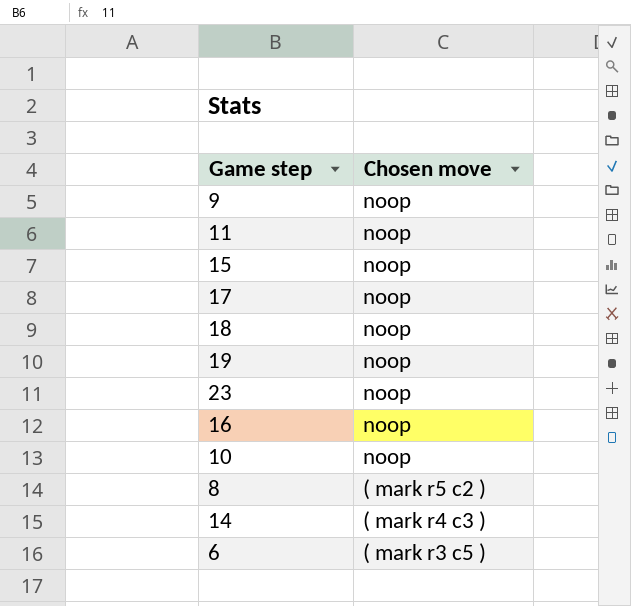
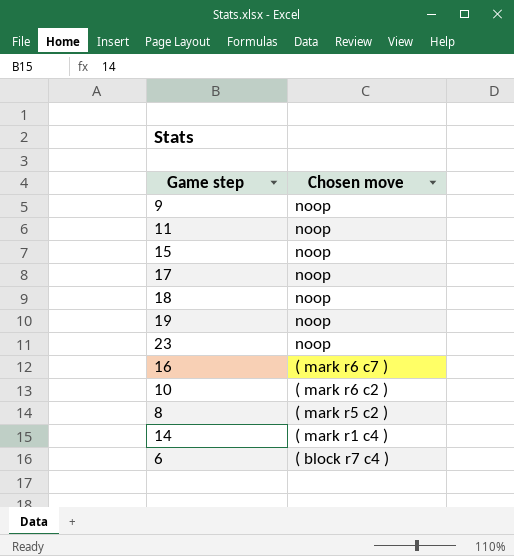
16 | Chosen move: noop -> ( mark r6 c7 )
10 | Chosen move: noop -> ( mark r6 c2 )
14 | Chosen move: ( mark r4 c3 ) -> ( mark r1 c4 )
6 | Chosen move: ( mark r3 c5 ) -> ( block r7 c4 )

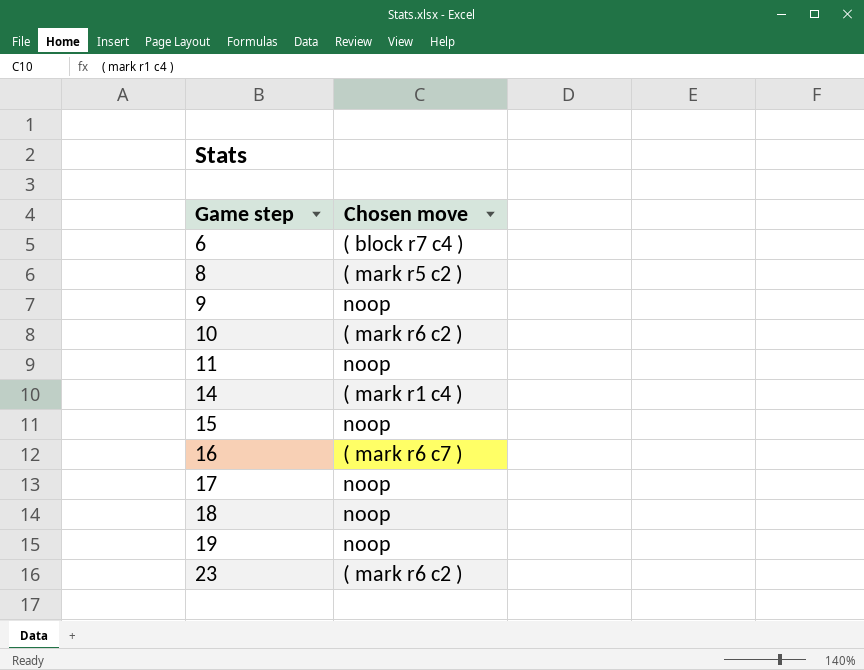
row order: Chosen move descending -> Game step ascending
23 | Chosen move: noop -> ( mark r6 c2 )

